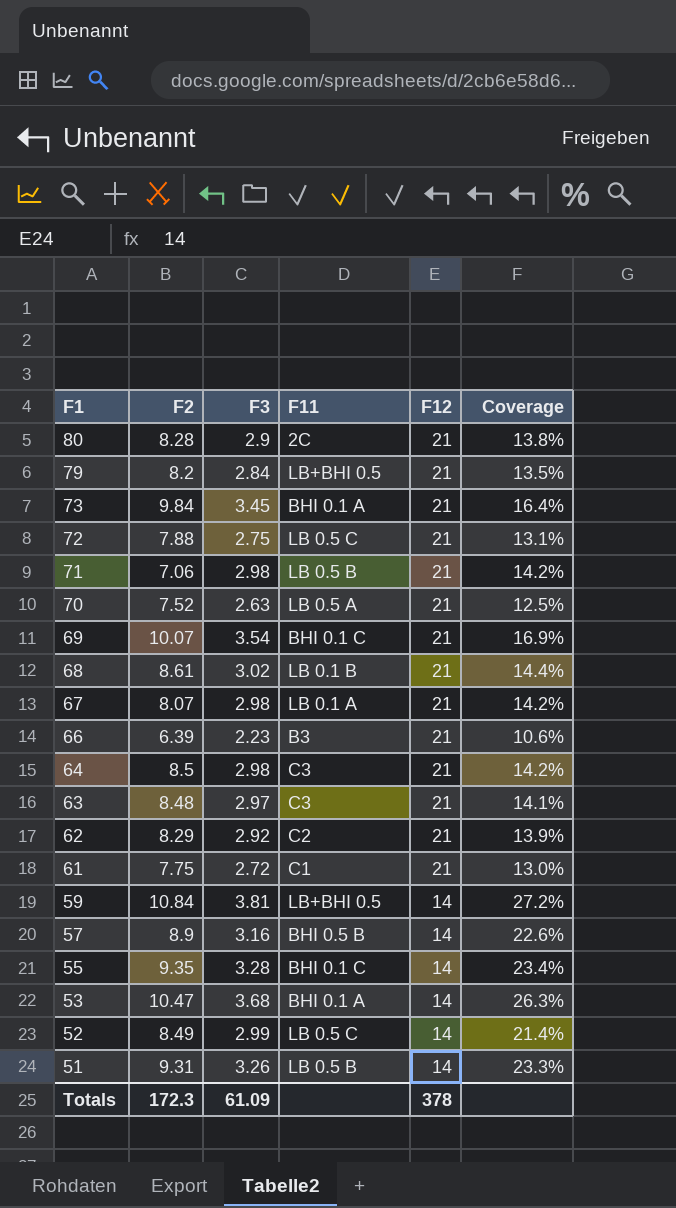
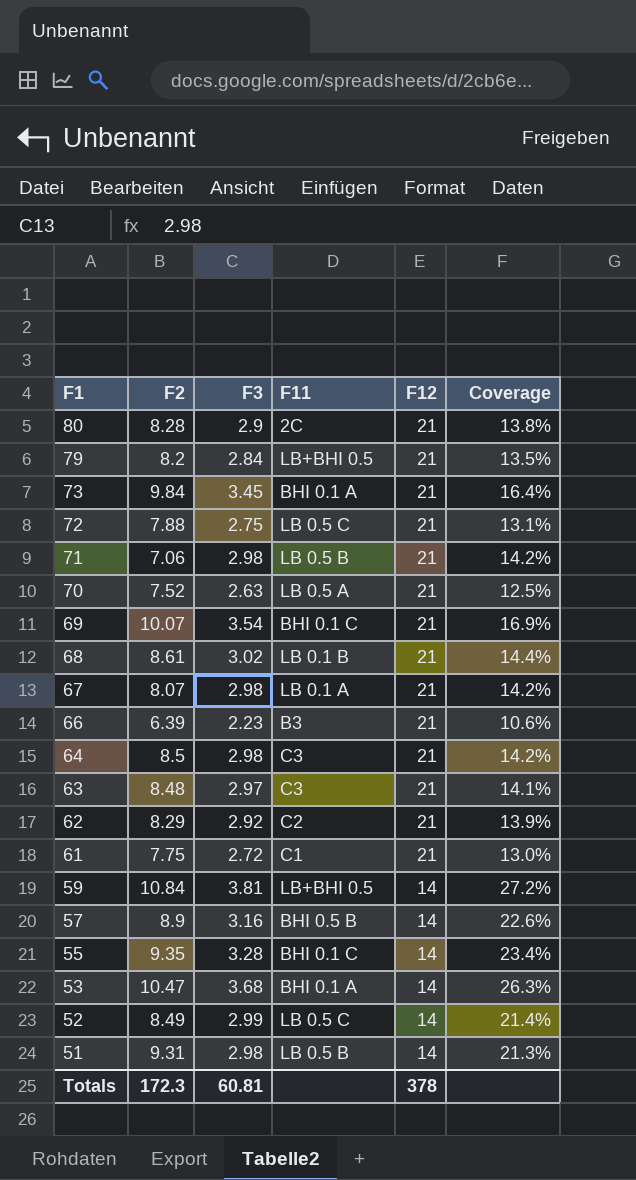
51 | F3: 3.26 -> 2.98
51 | Coverage: 23.3% -> 21.3%
Totals | F3: 61.09 -> 60.81

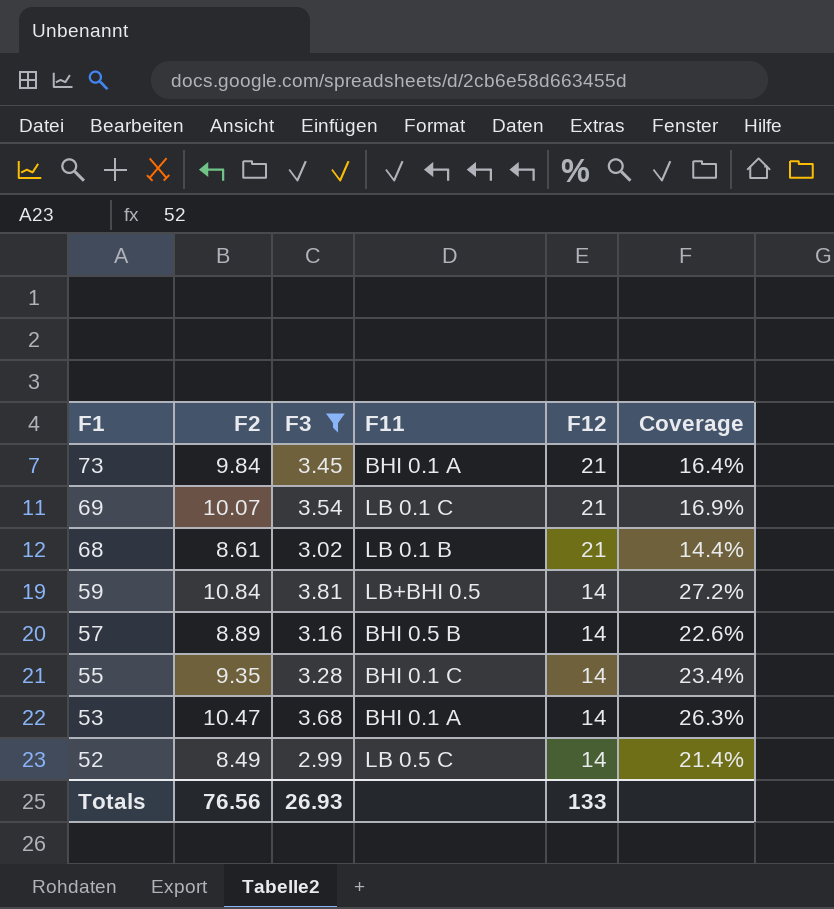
filter: none -> F3 >= 2.99
69 | F11: BHI 0.1 C -> LB 0.1 C
57 | F2: 8.9 -> 8.89
Totals | F2: 172.3 -> 76.56
Totals | F3: 60.81 -> 26.93
Totals | F12: 378 -> 133

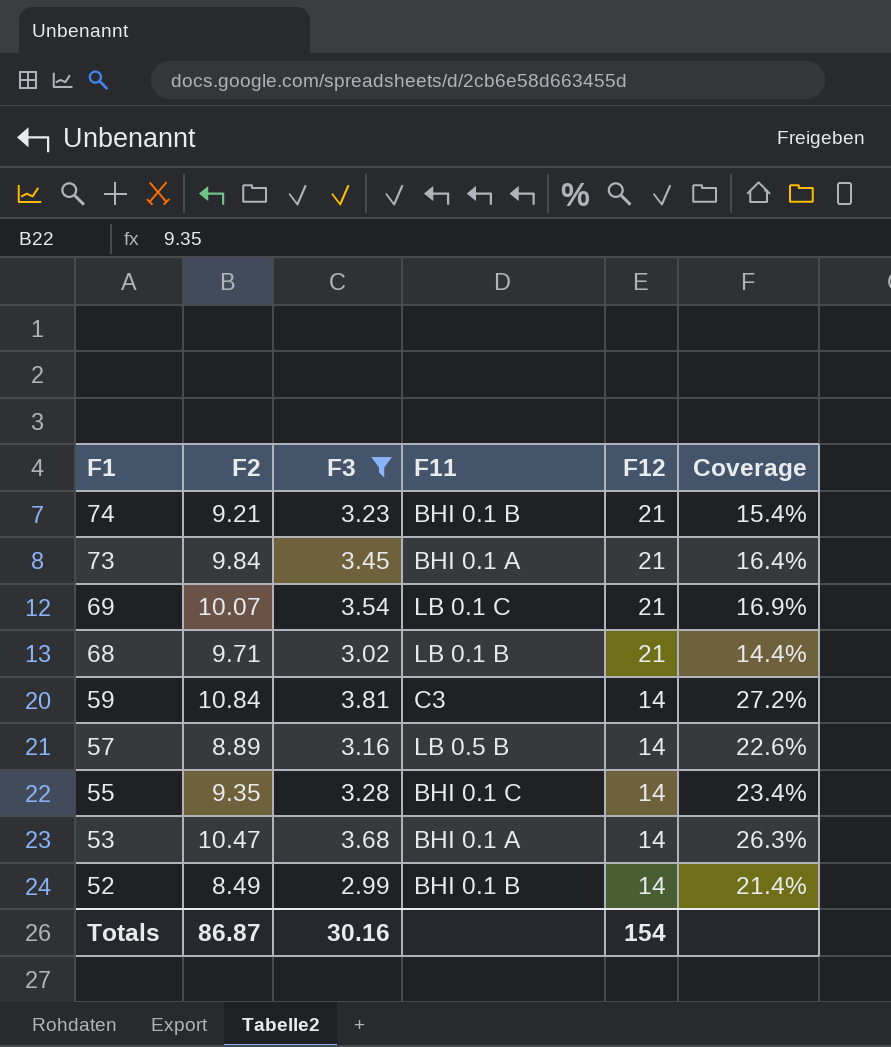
row 74: none -> 9.21 | 3.23 | BHI 0.1 B | 21 | 15.4%
68 | F2: 8.61 -> 9.71
59 | F11: LB+BHI 0.5 -> C3
57 | F11: BHI 0.5 B -> LB 0.5 B
52 | F11: LB 0.5 C -> BHI 0.1 B
Totals | F2: 76.56 -> 86.87
Totals | F3: 26.93 -> 30.16
Totals | F12: 133 -> 154

